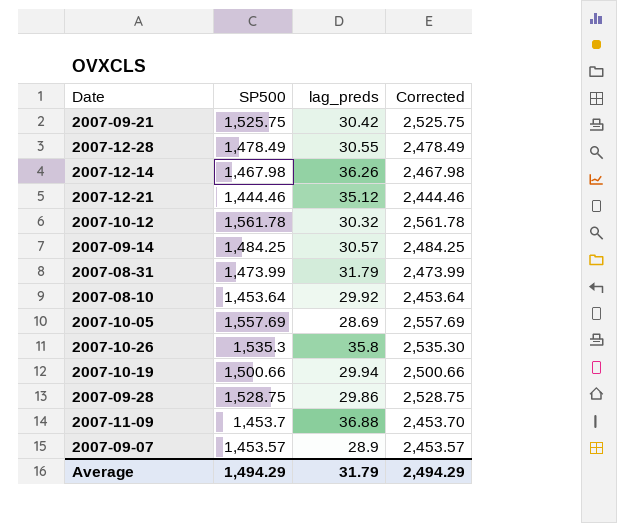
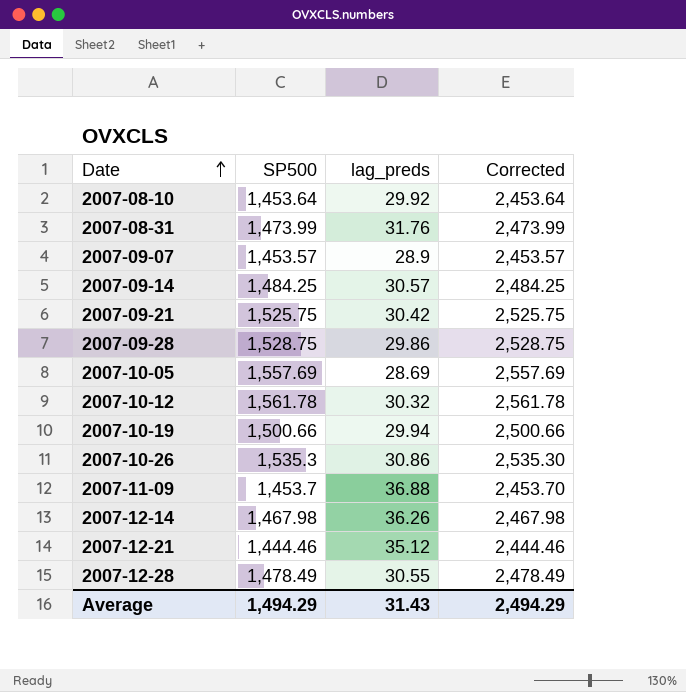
row order: none -> Date ascending
2007-08-31 | lag_preds: 31.79 -> 31.76
2007-10-26 | lag_preds: 35.8 -> 30.86
Average | lag_preds: 31.79 -> 31.43

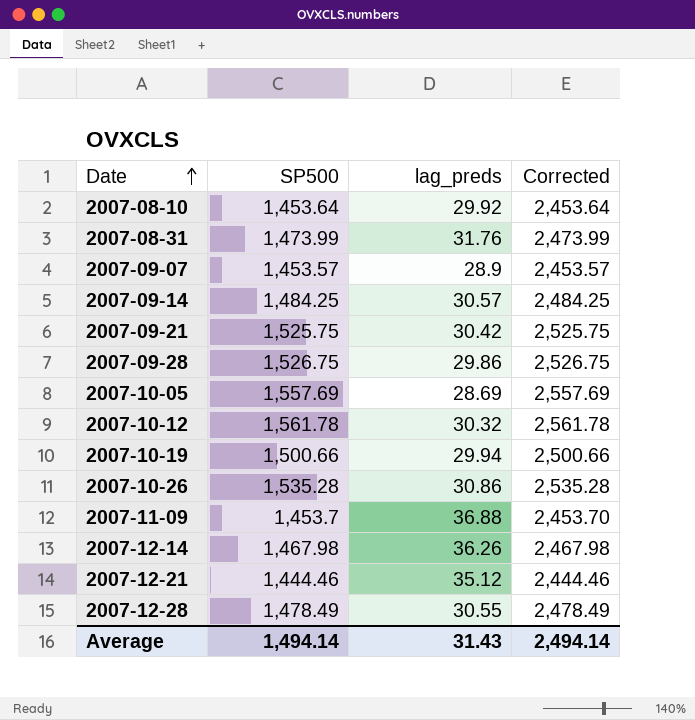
2007-09-28 | SP500: 1,528.75 -> 1,526.75
2007-09-28 | Corrected: 2,528.75 -> 2,526.75
2007-10-26 | SP500: 1,535.3 -> 1,535.28
2007-10-26 | Corrected: 2,535.30 -> 2,535.28
Average | SP500: 1,494.29 -> 1,494.14
Average | Corrected: 2,494.29 -> 2,494.14

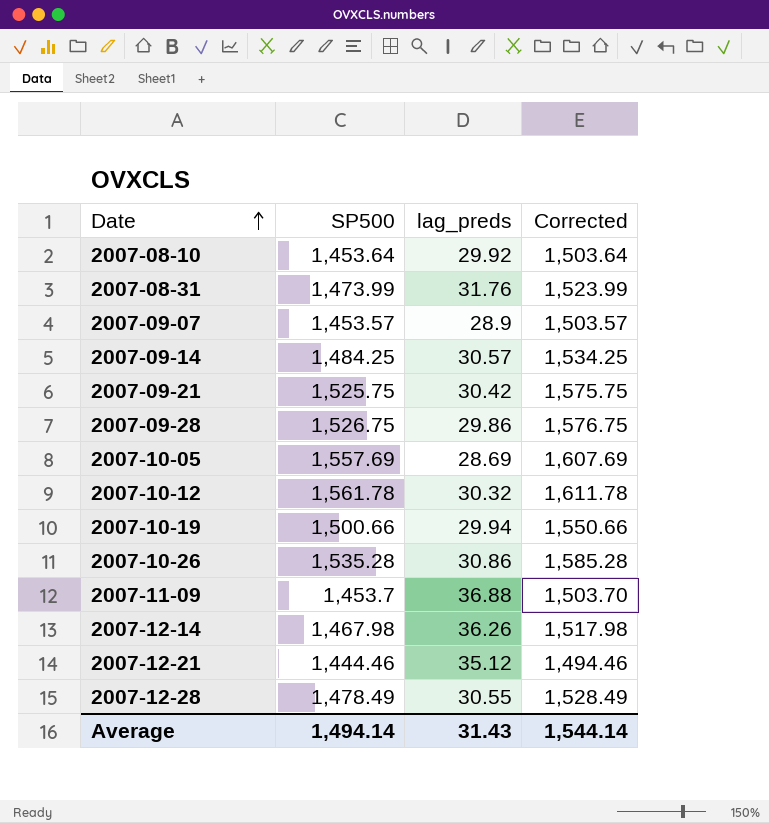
column Corrected | formula: [SP500] + 1000 -> [SP500] + 50
Average | Corrected: 2,494.14 -> 1,544.14

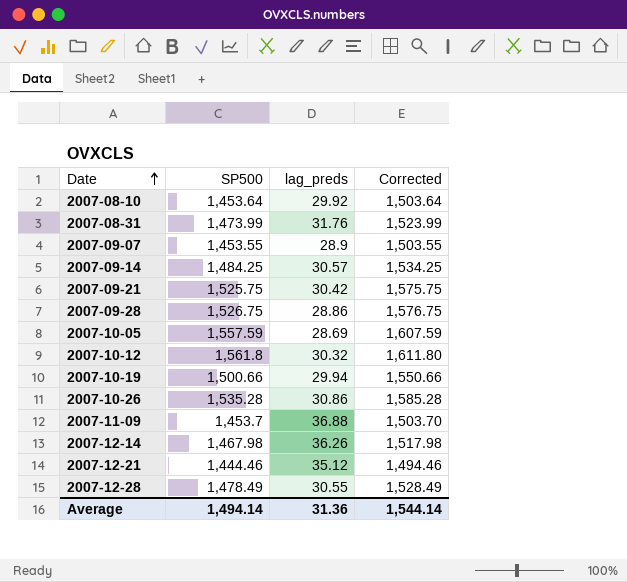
2007-09-07 | SP500: 1,453.57 -> 1,453.55
2007-09-07 | Corrected: 1,503.57 -> 1,503.55
2007-09-28 | lag_preds: 29.86 -> 28.86
2007-10-05 | SP500: 1,557.69 -> 1,557.59
2007-10-05 | Corrected: 1,607.69 -> 1,607.59
2007-10-12 | SP500: 1,561.78 -> 1,561.8
2007-10-12 | Corrected: 1,611.78 -> 1,611.80
Average | lag_preds: 31.43 -> 31.36

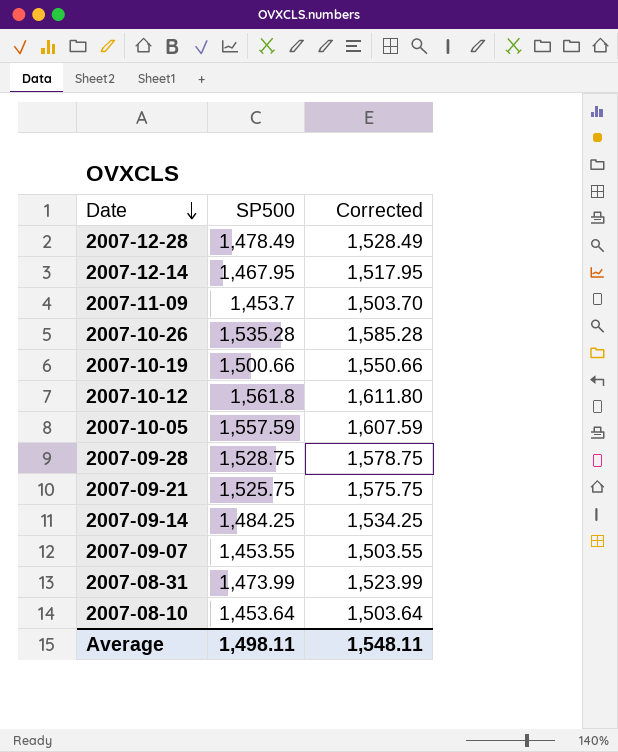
row order: Date ascending -> Date descending
column lag_preds | position: 3 -> none
row 2007-12-21: 1,444.46 | 35.12 | 1,494.46 -> none
2007-12-14 | SP500: 1,467.98 -> 1,467.95
2007-12-14 | Corrected: 1,517.98 -> 1,517.95
2007-09-28 | SP500: 1,526.75 -> 1,528.75
2007-09-28 | Corrected: 1,576.75 -> 1,578.75
Average | SP500: 1,494.14 -> 1,498.11
Average | Corrected: 1,544.14 -> 1,548.11

